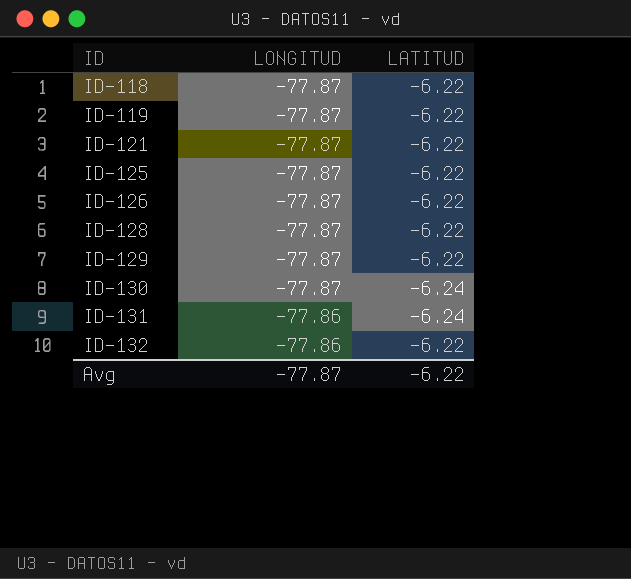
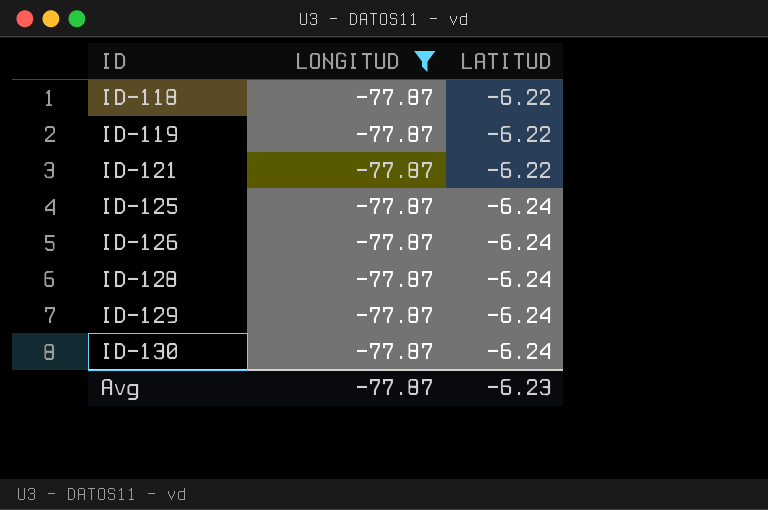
filter: none -> LONGITUD = -77.87
ID-125 | LATITUD: -6.22 -> -6.24
ID-126 | LATITUD: -6.22 -> -6.24
ID-128 | LATITUD: -6.22 -> -6.24
ID-129 | LATITUD: -6.22 -> -6.24
Avg | LATITUD: -6.22 -> -6.23

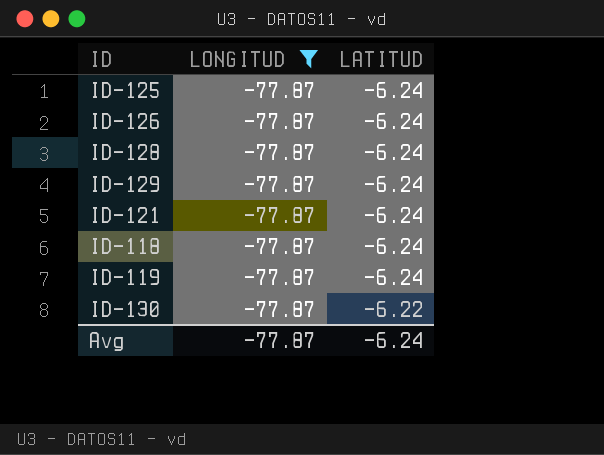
row order: ID ascending -> LATITUD ascending
ID-121 | LATITUD: -6.22 -> -6.24
ID-118 | LATITUD: -6.22 -> -6.24
ID-119 | LATITUD: -6.22 -> -6.24
ID-130 | LATITUD: -6.24 -> -6.22
Avg | LATITUD: -6.23 -> -6.24

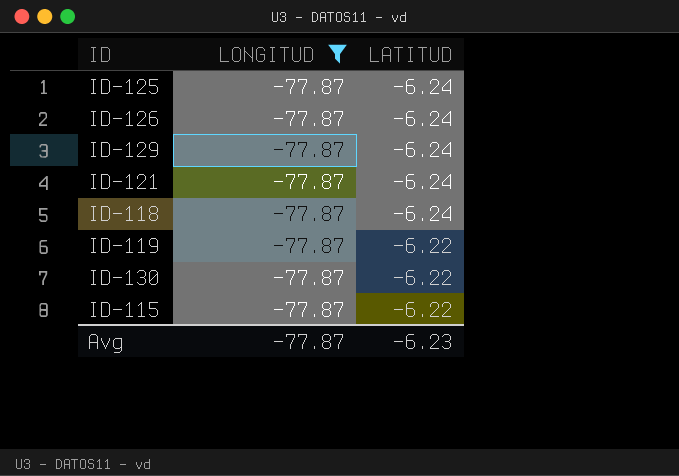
row ID-128: -77.87 | -6.24 -> none
ID-119 | LATITUD: -6.24 -> -6.22
row ID-115: none -> -77.87 | -6.22
Avg | LATITUD: -6.24 -> -6.23

